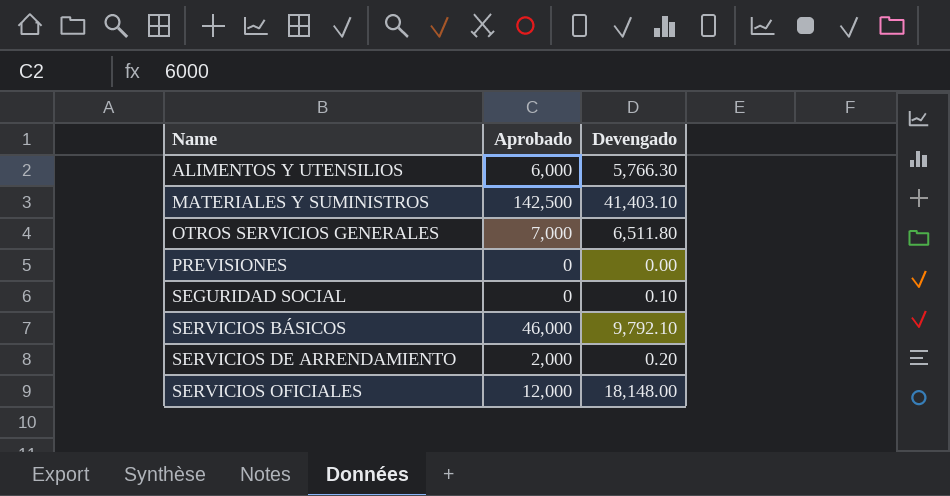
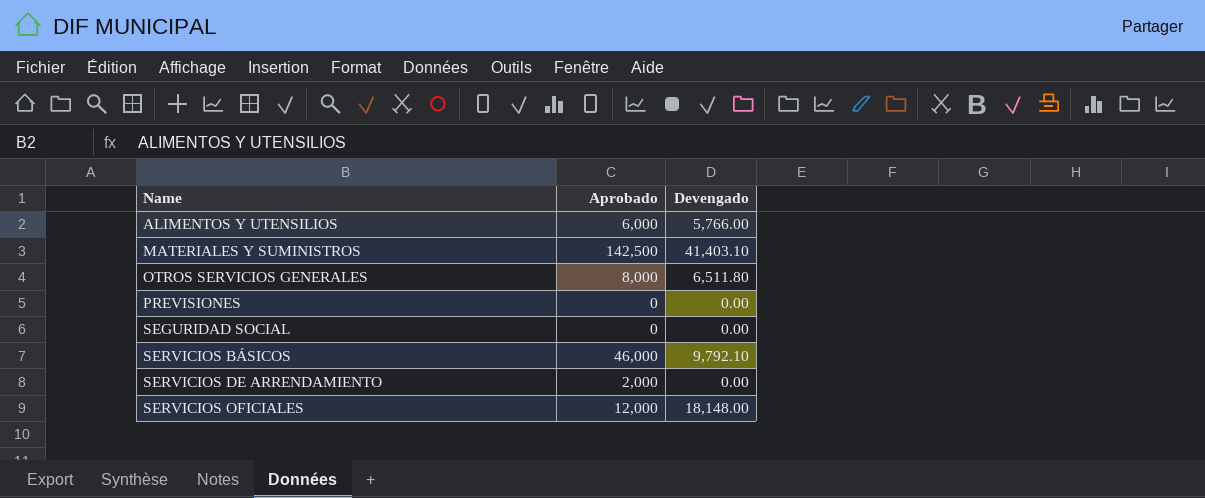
ALIMENTOS Y UTENSILIOS | Devengado: 5,766.30 -> 5,766.00
OTROS SERVICIOS GENERALES | Aprobado: 7,000 -> 8,000
SEGURIDAD SOCIAL | Devengado: 0.10 -> 0.00
SERVICIOS DE ARRENDAMIENTO | Devengado: 0.20 -> 0.00

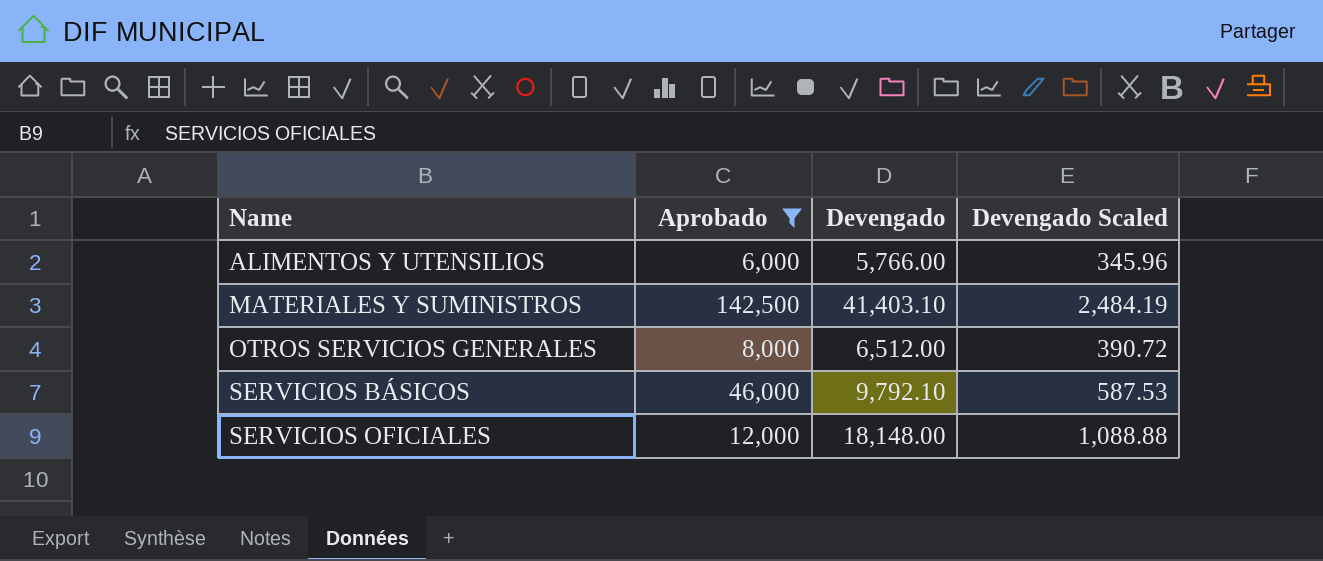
filter: none -> Aprobado >= 6,000
column Devengado Scaled | formula: none -> [Devengado] * 0.06
OTROS SERVICIOS GENERALES | Devengado: 6,511.80 -> 6,512.00

